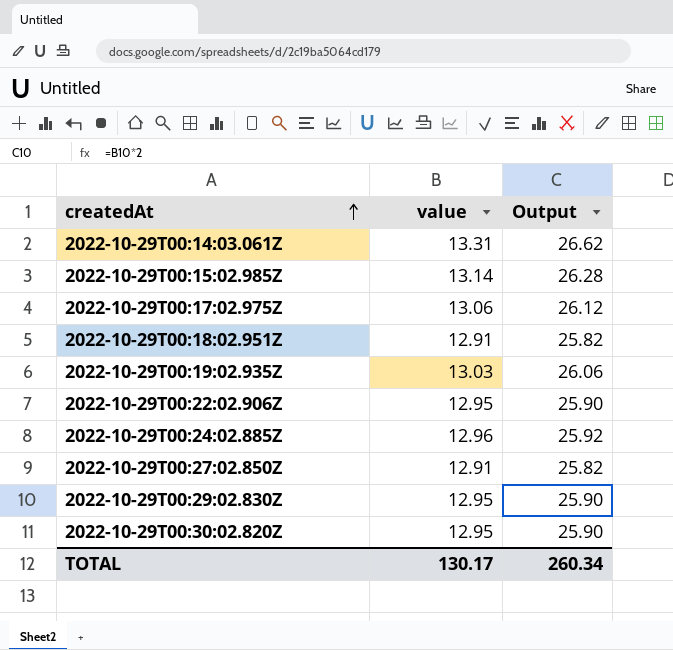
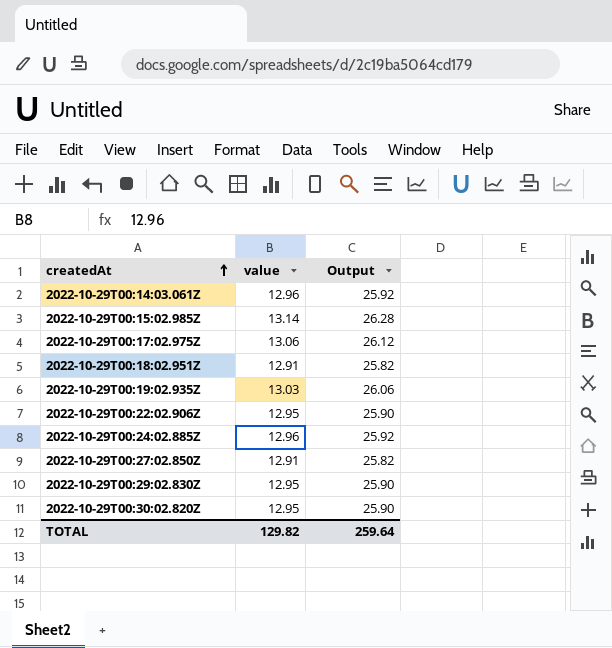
2022-10-29T00:14:03.061Z | value: 13.31 -> 12.96
2022-10-29T00:14:03.061Z | Output: 26.62 -> 25.92
TOTAL | value: 130.17 -> 129.82
TOTAL | Output: 260.34 -> 259.64

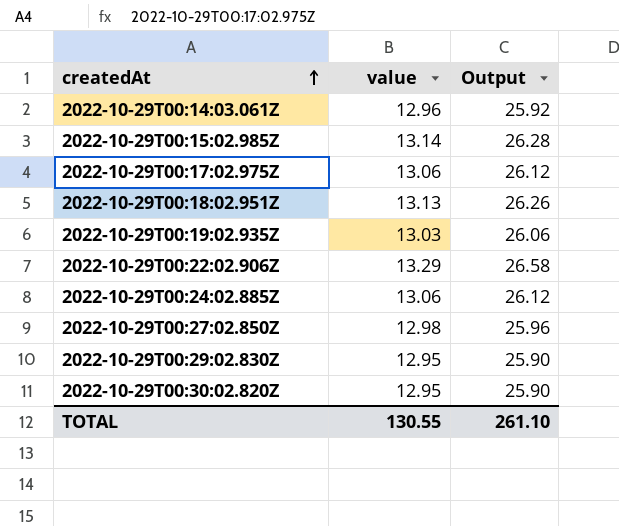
2022-10-29T00:18:02.951Z | value: 12.91 -> 13.13
2022-10-29T00:18:02.951Z | Output: 25.82 -> 26.26
2022-10-29T00:22:02.906Z | value: 12.95 -> 13.29
2022-10-29T00:22:02.906Z | Output: 25.90 -> 26.58
2022-10-29T00:24:02.885Z | value: 12.96 -> 13.06
2022-10-29T00:24:02.885Z | Output: 25.92 -> 26.12
2022-10-29T00:27:02.850Z | value: 12.91 -> 12.98
2022-10-29T00:27:02.850Z | Output: 25.82 -> 25.96
TOTAL | value: 129.82 -> 130.55
TOTAL | Output: 259.64 -> 261.10

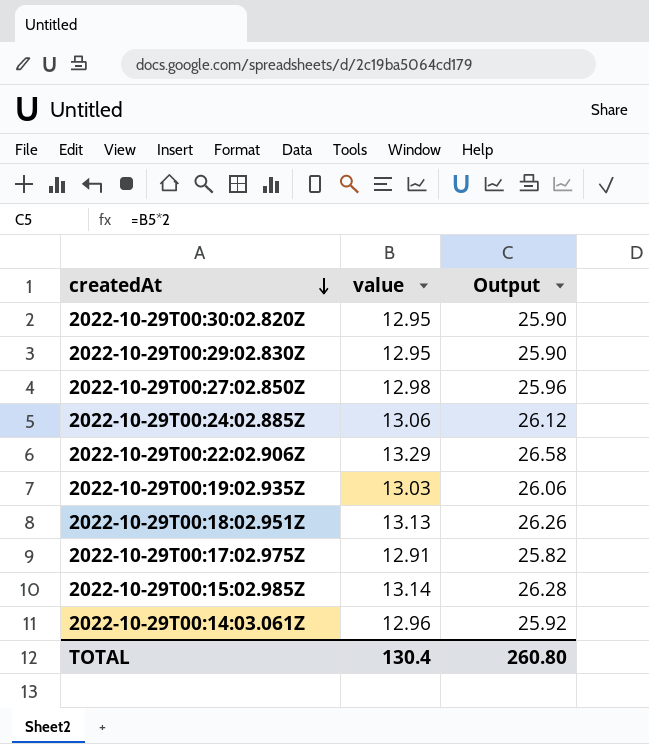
row order: createdAt ascending -> createdAt descending
2022-10-29T00:17:02.975Z | value: 13.06 -> 12.91
2022-10-29T00:17:02.975Z | Output: 26.12 -> 25.82
TOTAL | value: 130.55 -> 130.4
TOTAL | Output: 261.10 -> 260.80

